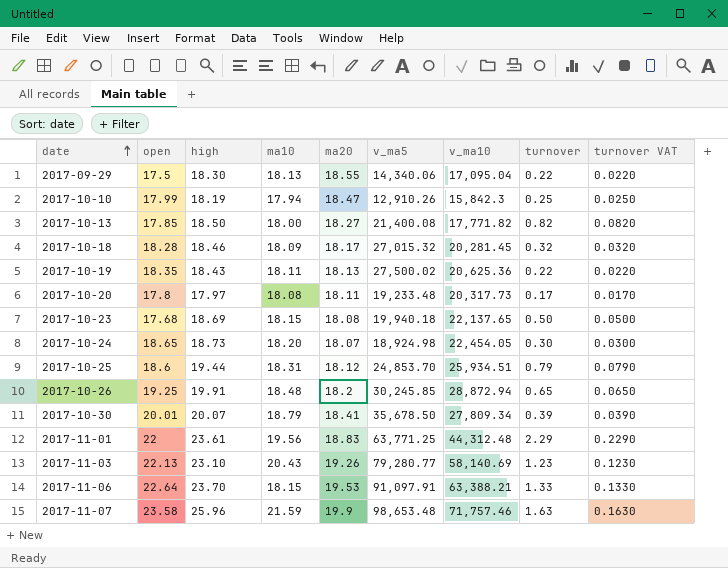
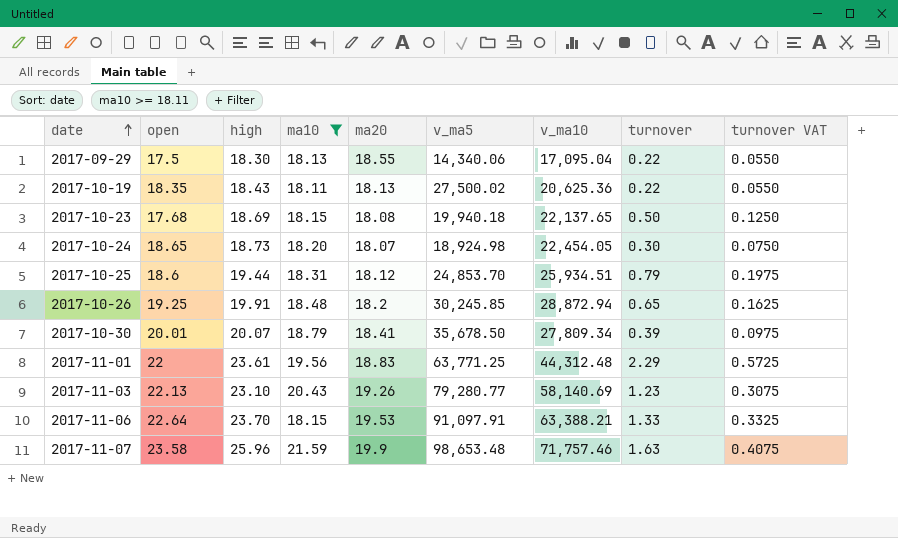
filter: none -> ma10 >= 18.11
column turnover VAT | formula: [turnover] * 0.1 -> [turnover] * 0.25

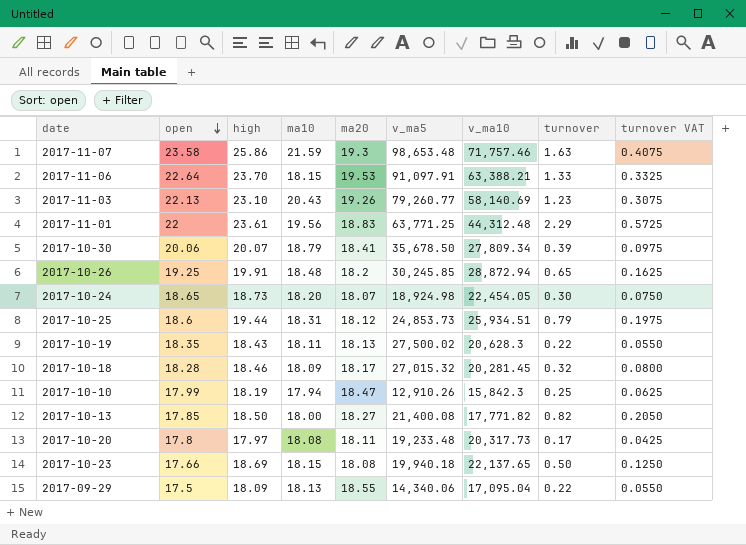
filter: ma10 >= 18.11 -> none
row order: date ascending -> open descending
2017-11-07 | high: 25.96 -> 25.86
2017-11-07 | ma20: 19.9 -> 19.3
2017-11-03 | v_ma5: 79,280.77 -> 79,260.77
2017-10-30 | open: 20.01 -> 20.06
2017-10-25 | v_ma5: 24,853.70 -> 24,853.73
2017-10-19 | v_ma10: 20,625.36 -> 20,628.3
2017-10-23 | open: 17.68 -> 17.66
2017-09-29 | high: 18.30 -> 18.09

